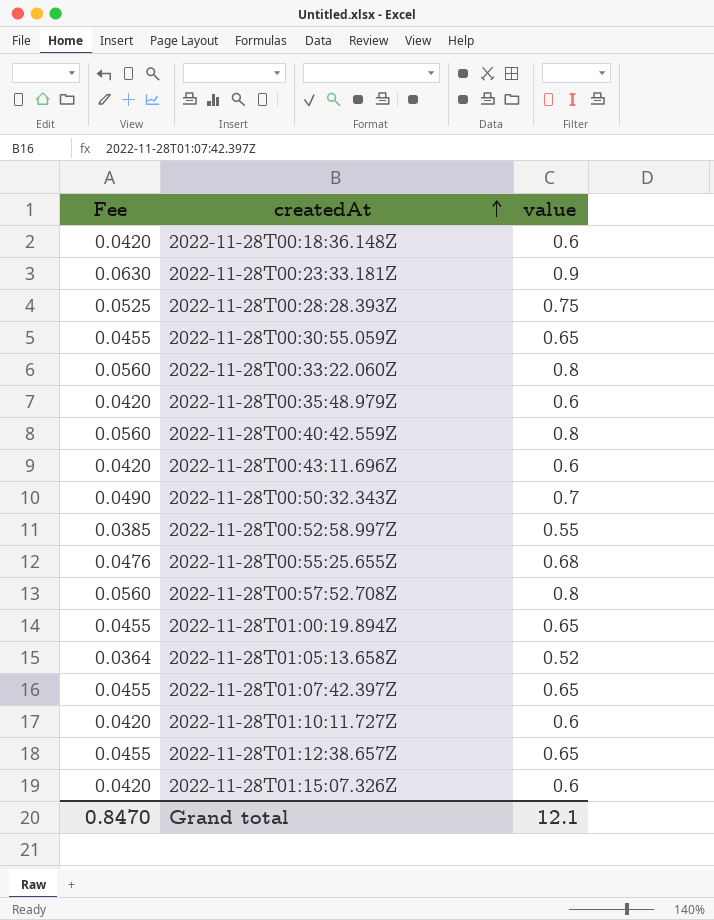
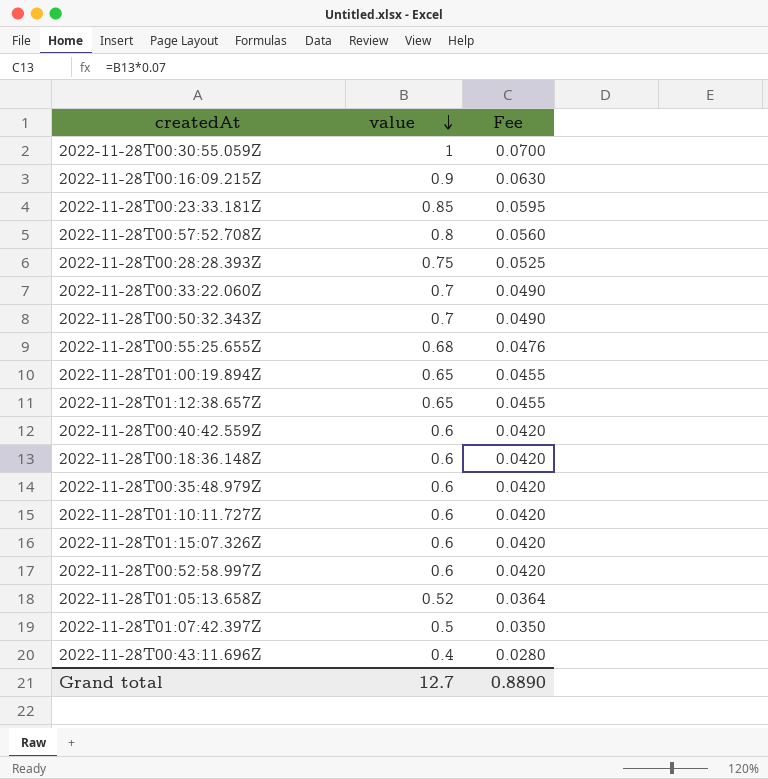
row order: createdAt ascending -> value descending
column Fee | position: 1 -> 3
2022-11-28T00:30:55.059Z | value: 0.65 -> 1
2022-11-28T00:30:55.059Z | Fee: 0.0455 -> 0.0700
row 2022-11-28T00:16:09.215Z: none -> 0.9 | 0.0630
2022-11-28T00:23:33.181Z | value: 0.9 -> 0.85
2022-11-28T00:23:33.181Z | Fee: 0.0630 -> 0.0595
2022-11-28T00:33:22.060Z | value: 0.8 -> 0.7
2022-11-28T00:33:22.060Z | Fee: 0.0560 -> 0.0490
2022-11-28T00:40:42.559Z | value: 0.8 -> 0.6
2022-11-28T00:40:42.559Z | Fee: 0.0560 -> 0.0420
2022-11-28T00:52:58.997Z | value: 0.55 -> 0.6
2022-11-28T00:52:58.997Z | Fee: 0.0385 -> 0.0420
2022-11-28T01:07:42.397Z | value: 0.65 -> 0.5
2022-11-28T01:07:42.397Z | Fee: 0.0455 -> 0.0350
2022-11-28T00:43:11.696Z | value: 0.6 -> 0.4
2022-11-28T00:43:11.696Z | Fee: 0.0420 -> 0.0280
Grand total | value: 12.1 -> 12.7
Grand total | Fee: 0.8470 -> 0.8890

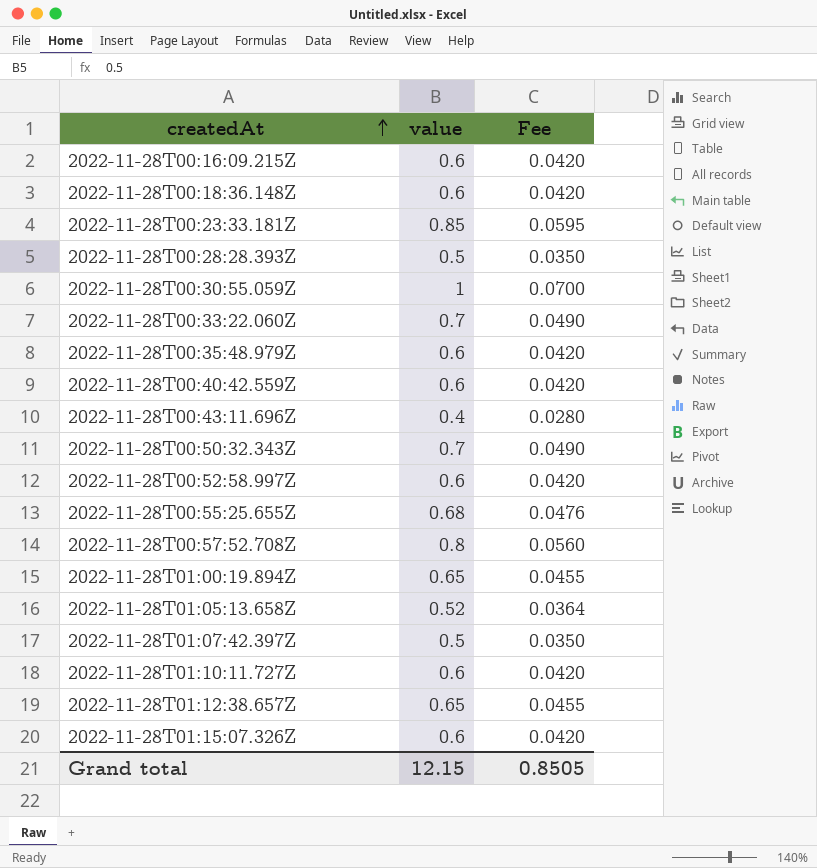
row order: value descending -> createdAt ascending
2022-11-28T00:16:09.215Z | value: 0.9 -> 0.6
2022-11-28T00:16:09.215Z | Fee: 0.0630 -> 0.0420
2022-11-28T00:28:28.393Z | value: 0.75 -> 0.5
2022-11-28T00:28:28.393Z | Fee: 0.0525 -> 0.0350
Grand total | value: 12.7 -> 12.15
Grand total | Fee: 0.8890 -> 0.8505

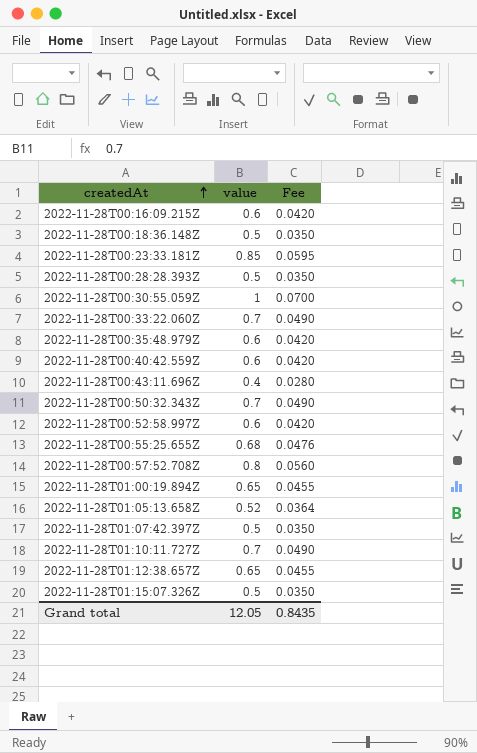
2022-11-28T00:18:36.148Z | value: 0.6 -> 0.5
2022-11-28T00:18:36.148Z | Fee: 0.0420 -> 0.0350
2022-11-28T01:10:11.727Z | value: 0.6 -> 0.7
2022-11-28T01:10:11.727Z | Fee: 0.0420 -> 0.0490
2022-11-28T01:15:07.326Z | value: 0.6 -> 0.5
2022-11-28T01:15:07.326Z | Fee: 0.0420 -> 0.0350
Grand total | value: 12.15 -> 12.05
Grand total | Fee: 0.8505 -> 0.8435

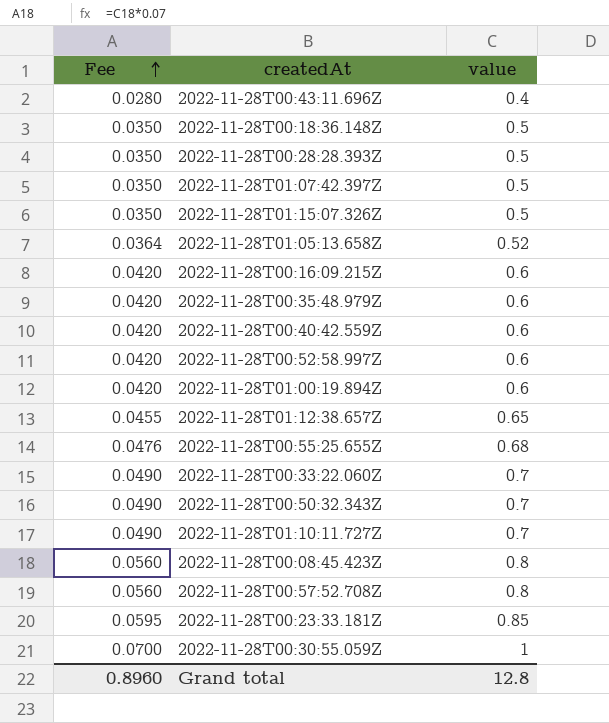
row order: createdAt ascending -> Fee ascending
column Fee | position: 3 -> 1
2022-11-28T01:00:19.894Z | Fee: 0.0455 -> 0.0420
2022-11-28T01:00:19.894Z | value: 0.65 -> 0.6
row 2022-11-28T00:08:45.423Z: none -> 0.0560 | 0.8
Grand total | Fee: 0.8435 -> 0.8960
Grand total | value: 12.05 -> 12.8

